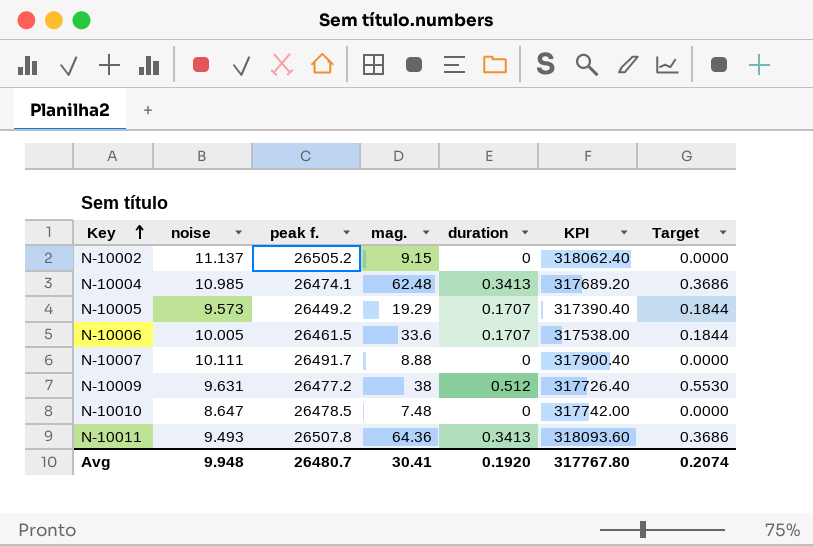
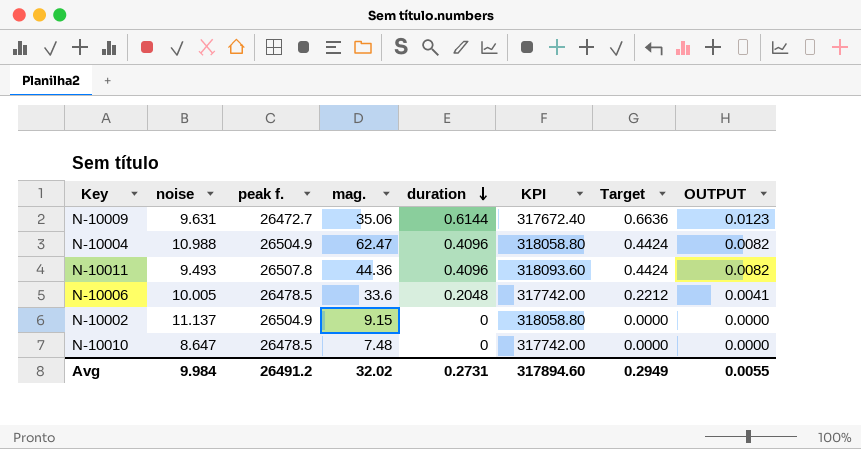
row order: Key ascending -> duration descending
column OUTPUT | formula: none -> [duration] * 0.02
row N-10005: 9.573 | 26449.2 | 19.29 | 0.1707 | 317390.40 | 0.1844 -> none
row N-10007: 10.111 | 26491.7 | 8.88 | 0 | 317900.40 | 0.0000 -> none
N-10009 | peak f.: 26477.2 -> 26472.7
N-10009 | mag.: 38 -> 35.06
N-10009 | duration: 0.512 -> 0.6144
N-10009 | KPI: 317726.40 -> 317672.40
N-10009 | Target: 0.5530 -> 0.6636
N-10004 | noise: 10.985 -> 10.988
N-10004 | peak f.: 26474.1 -> 26504.9
N-10004 | mag.: 62.48 -> 62.47
N-10004 | duration: 0.3413 -> 0.4096
N-10004 | KPI: 317689.20 -> 318058.80
N-10004 | Target: 0.3686 -> 0.4424
N-10011 | mag.: 64.36 -> 44.36
N-10011 | duration: 0.3413 -> 0.4096
N-10011 | Target: 0.3686 -> 0.4424
N-10006 | peak f.: 26461.5 -> 26478.5
N-10006 | duration: 0.1707 -> 0.2048
N-10006 | KPI: 317538.00 -> 317742.00
N-10006 | Target: 0.1844 -> 0.2212
N-10002 | peak f.: 26505.2 -> 26504.9
N-10002 | KPI: 318062.40 -> 318058.80
Avg | noise: 9.948 -> 9.984
Avg | peak f.: 26480.7 -> 26491.2
Avg | mag.: 30.41 -> 32.02
Avg | duration: 0.1920 -> 0.2731
Avg | KPI: 317767.80 -> 317894.60
Avg | Target: 0.2074 -> 0.2949

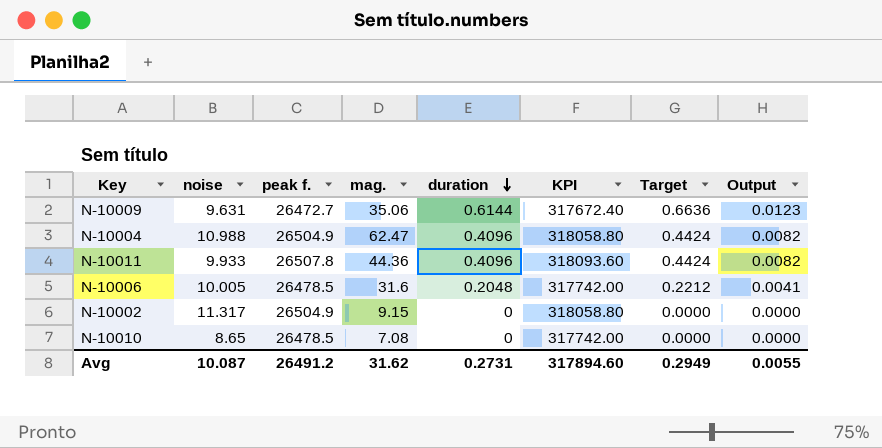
column name: OUTPUT -> Output
N-10011 | noise: 9.493 -> 9.933
N-10006 | mag.: 33.6 -> 31.6
N-10002 | noise: 11.137 -> 11.317
N-10010 | noise: 8.647 -> 8.65
N-10010 | mag.: 7.48 -> 7.08
Avg | noise: 9.984 -> 10.087
Avg | mag.: 32.02 -> 31.62

